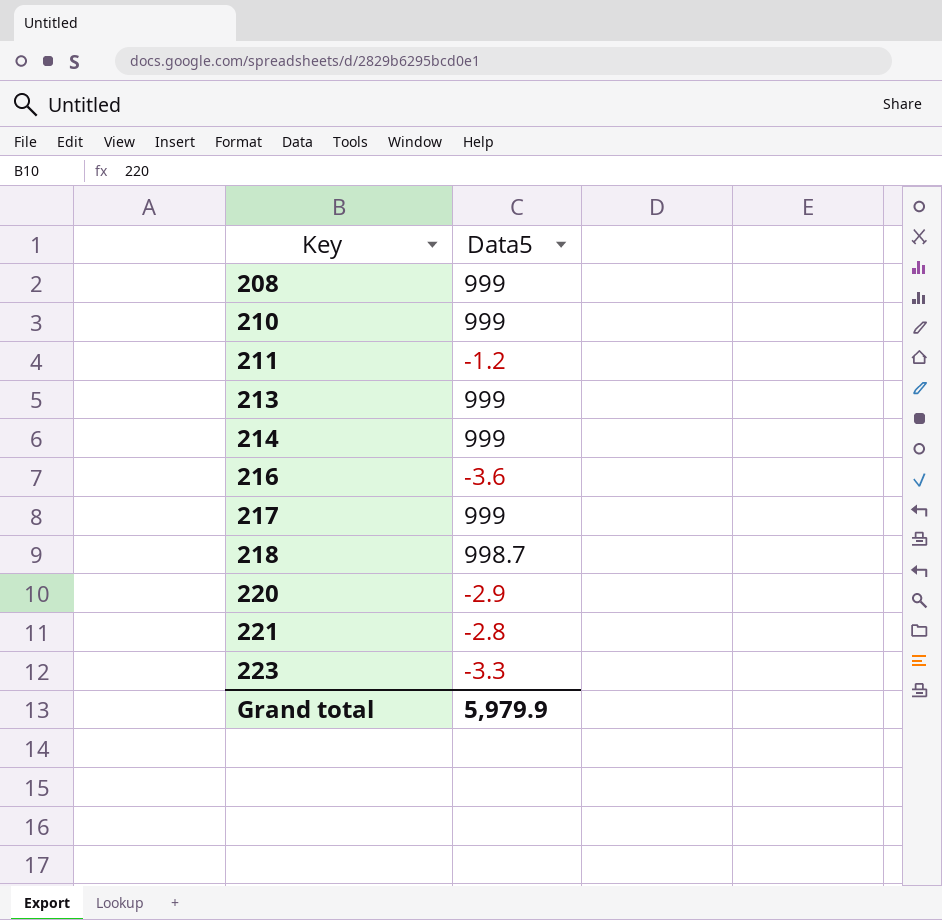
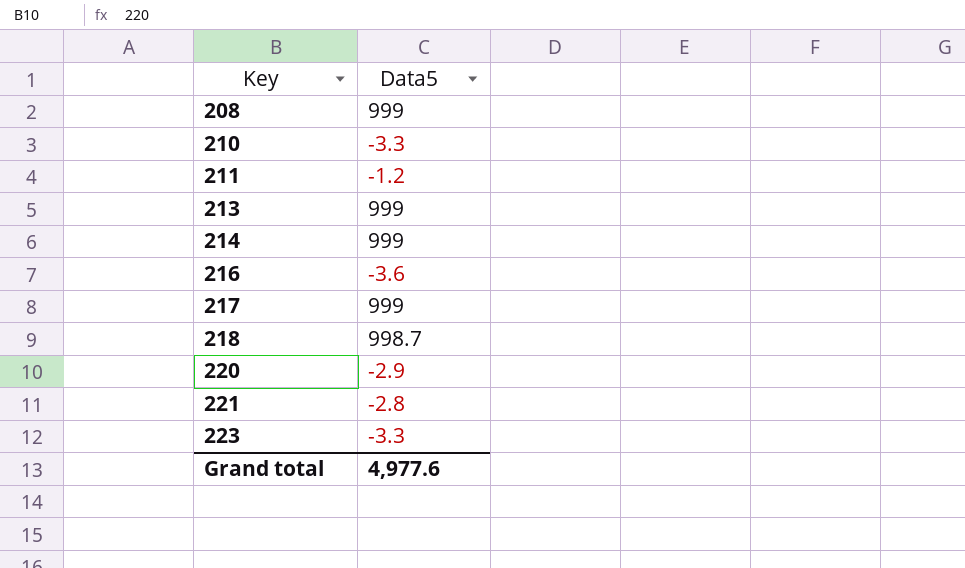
210 | Data5: 999 -> -3.3
Grand total | Data5: 5,979.9 -> 4,977.6

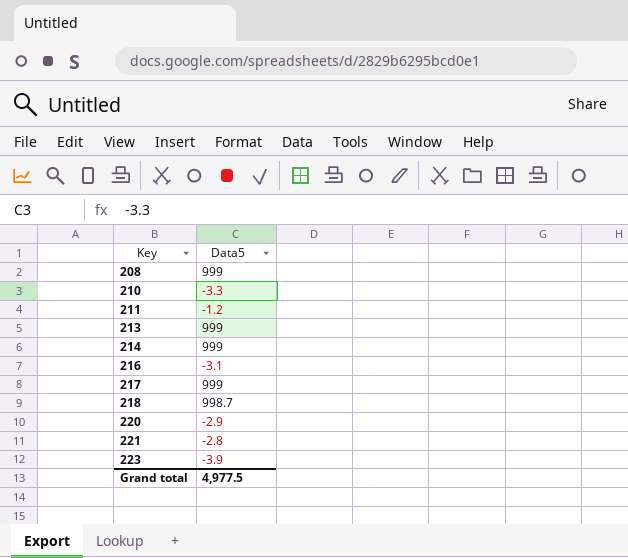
216 | Data5: -3.6 -> -3.1
223 | Data5: -3.3 -> -3.9
Grand total | Data5: 4,977.6 -> 4,977.5

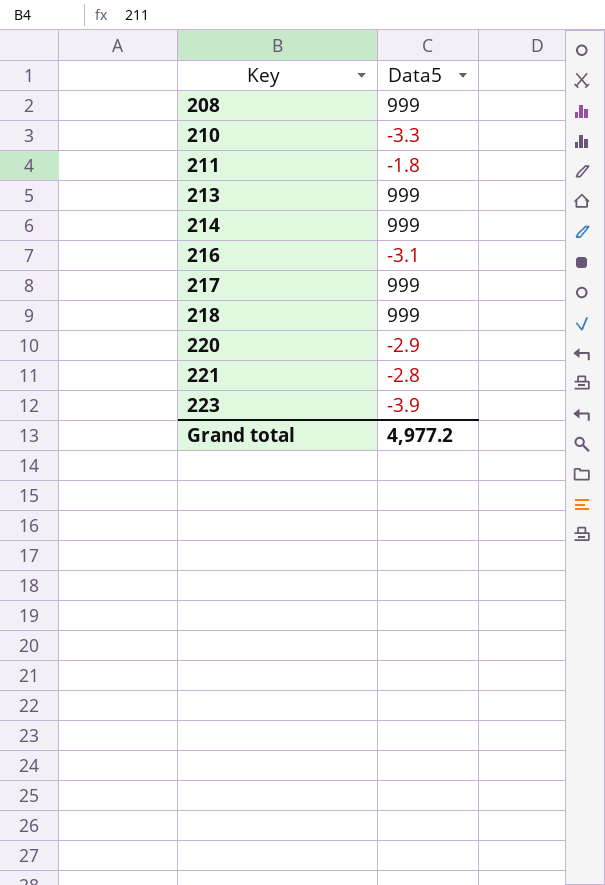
211 | Data5: -1.2 -> -1.8
218 | Data5: 998.7 -> 999
Grand total | Data5: 4,977.5 -> 4,977.2

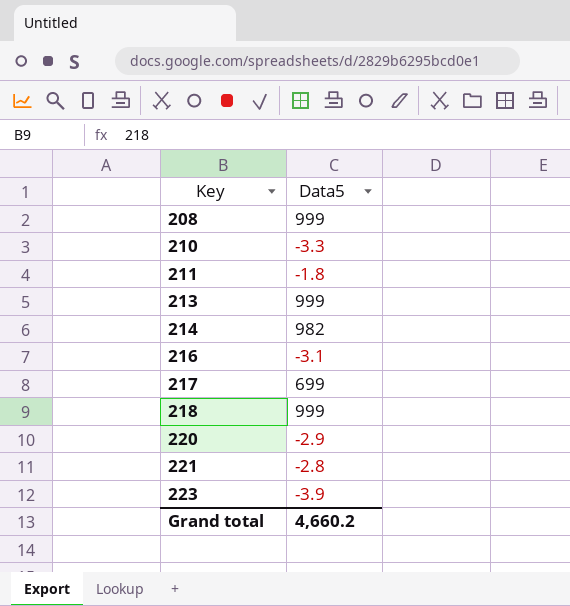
214 | Data5: 999 -> 982
217 | Data5: 999 -> 699
Grand total | Data5: 4,977.2 -> 4,660.2

